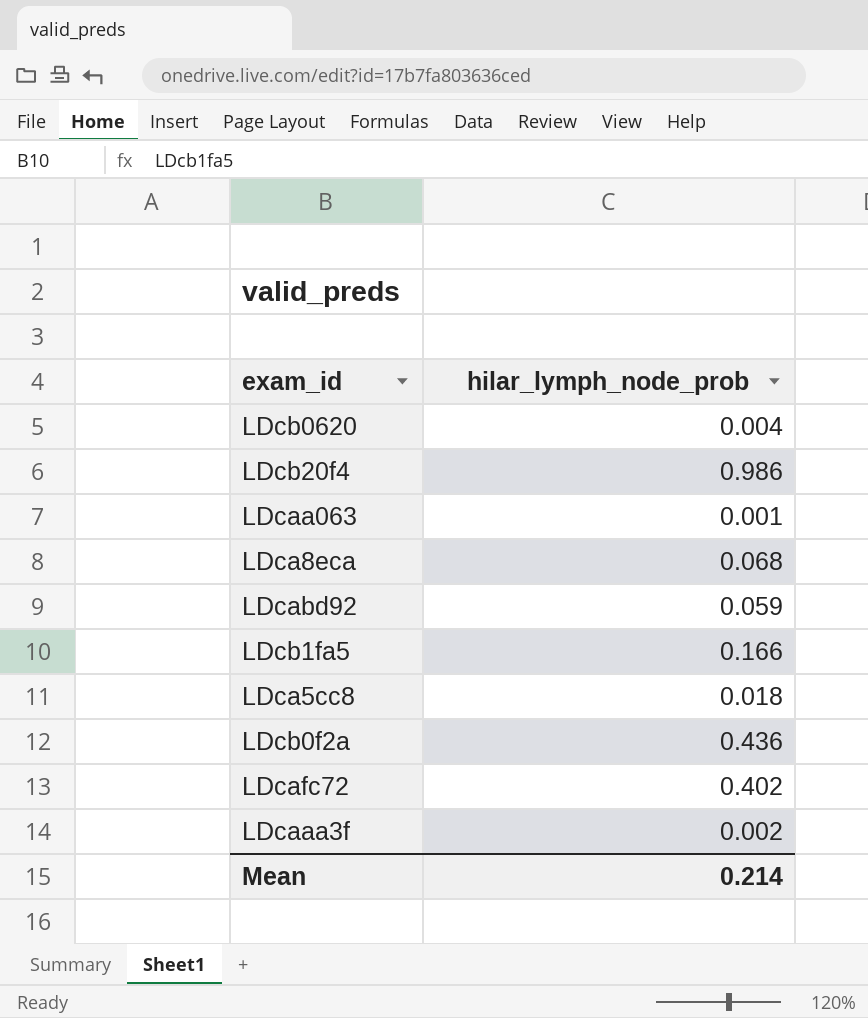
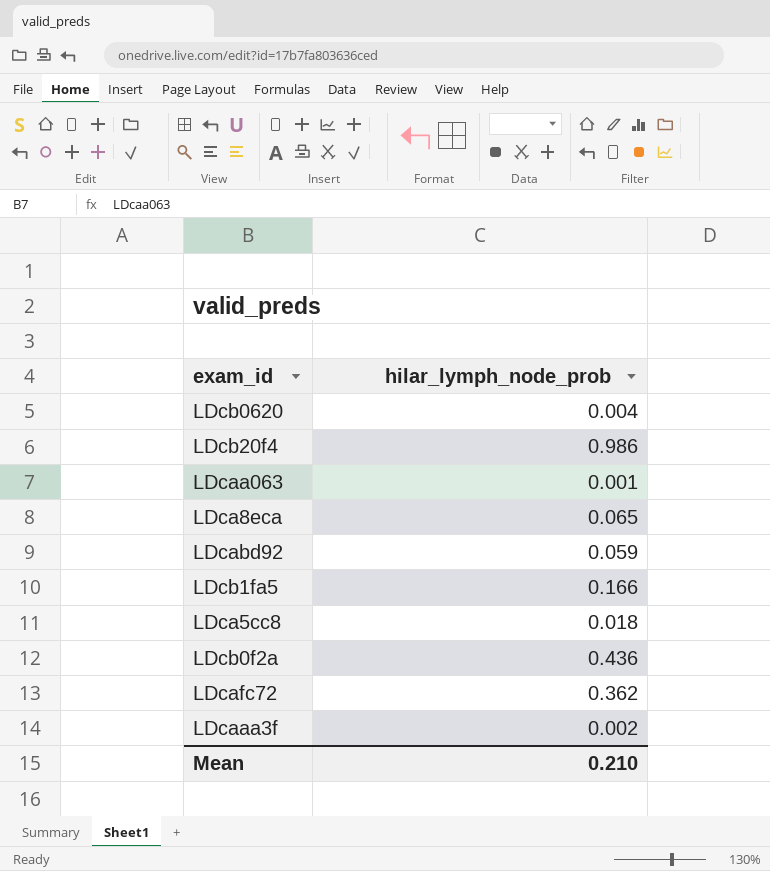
LDca8eca | hilar_lymph_node_prob: 0.068 -> 0.065
LDcafc72 | hilar_lymph_node_prob: 0.402 -> 0.362
Mean | hilar_lymph_node_prob: 0.214 -> 0.210

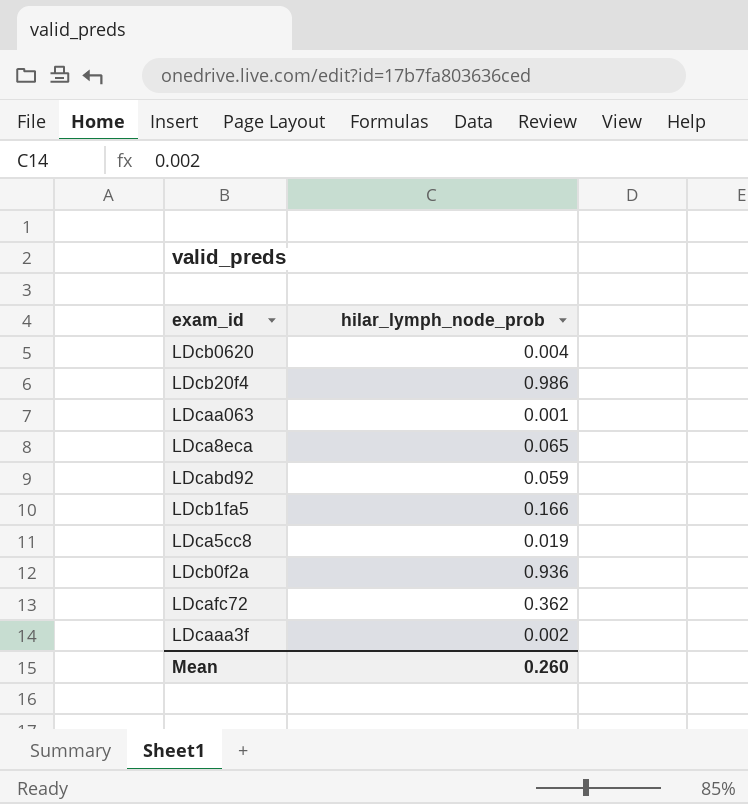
LDca5cc8 | hilar_lymph_node_prob: 0.018 -> 0.019
LDcb0f2a | hilar_lymph_node_prob: 0.436 -> 0.936
Mean | hilar_lymph_node_prob: 0.210 -> 0.260

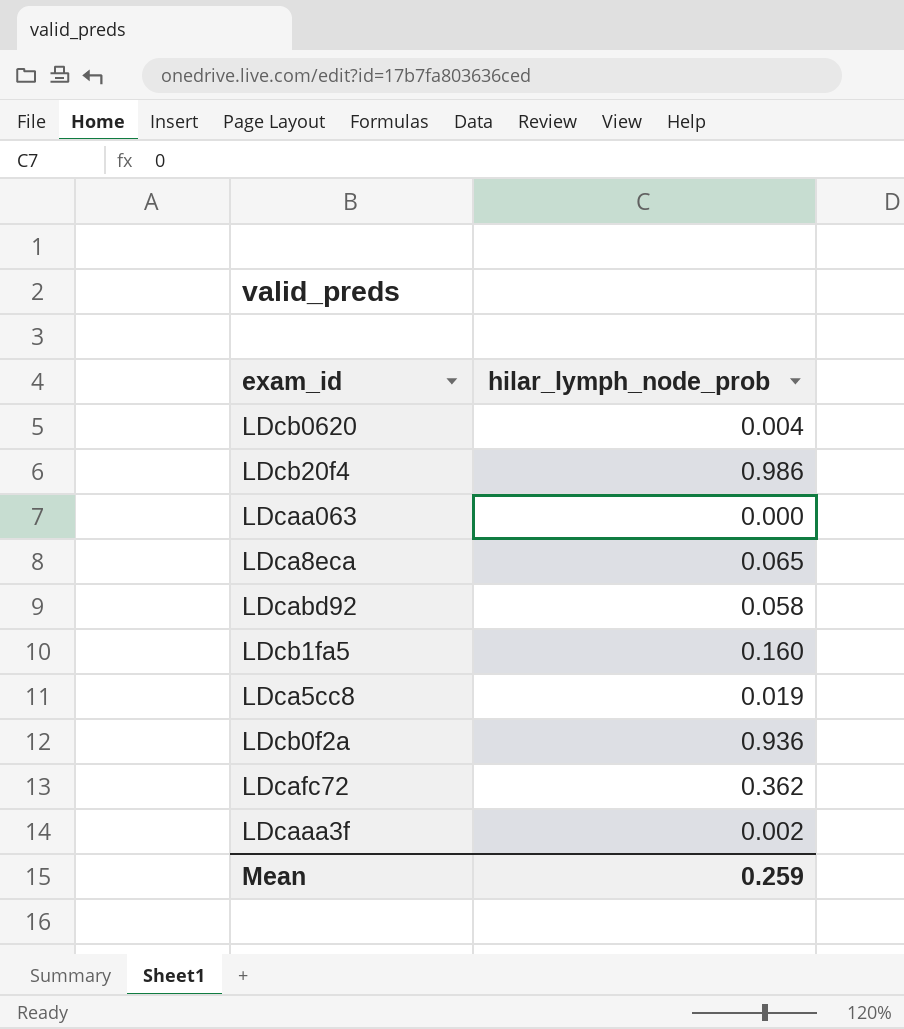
LDcaa063 | hilar_lymph_node_prob: 0.001 -> 0.000
LDcabd92 | hilar_lymph_node_prob: 0.059 -> 0.058
LDcb1fa5 | hilar_lymph_node_prob: 0.166 -> 0.160
Mean | hilar_lymph_node_prob: 0.260 -> 0.259

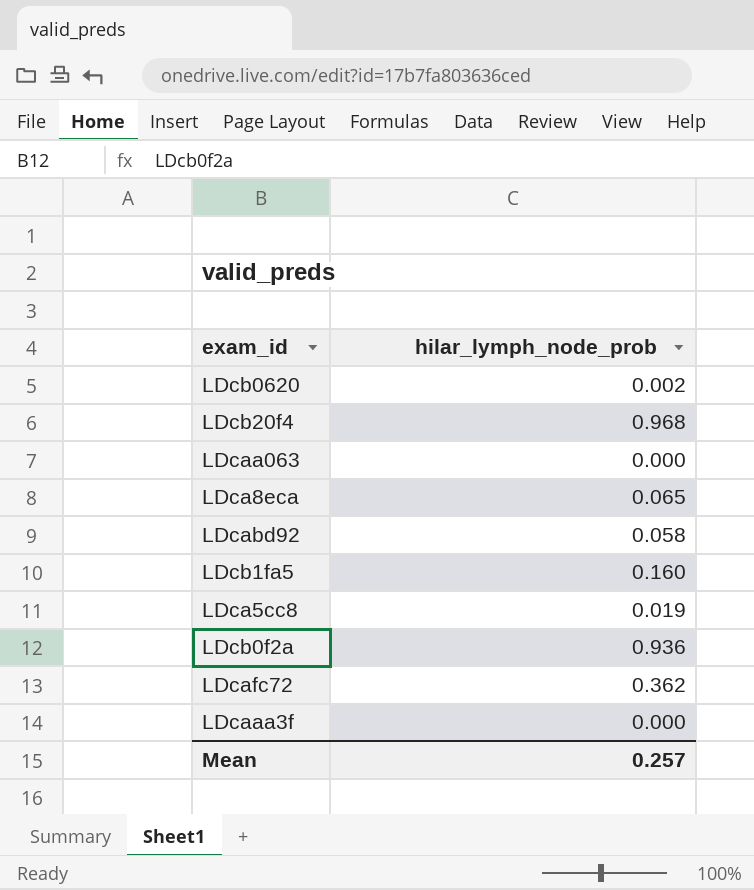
LDcb0620 | hilar_lymph_node_prob: 0.004 -> 0.002
LDcb20f4 | hilar_lymph_node_prob: 0.986 -> 0.968
LDcaaa3f | hilar_lymph_node_prob: 0.002 -> 0.000
Mean | hilar_lymph_node_prob: 0.259 -> 0.257

